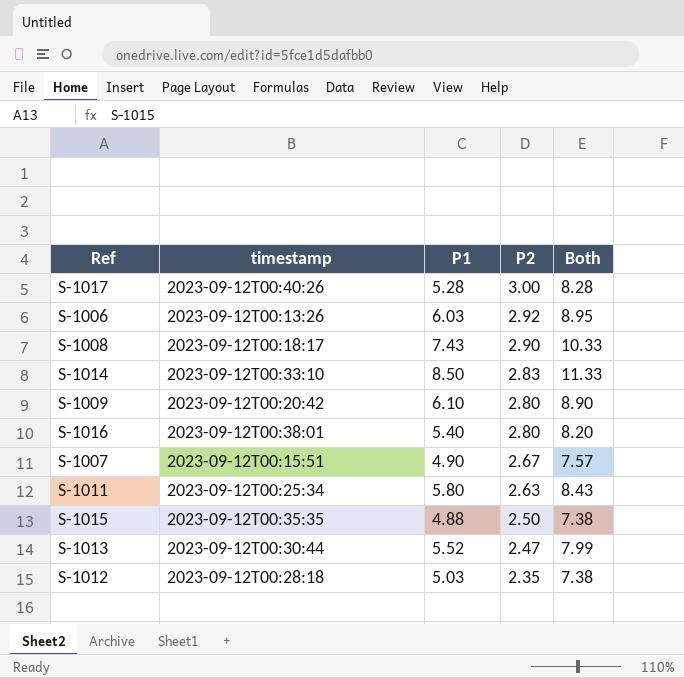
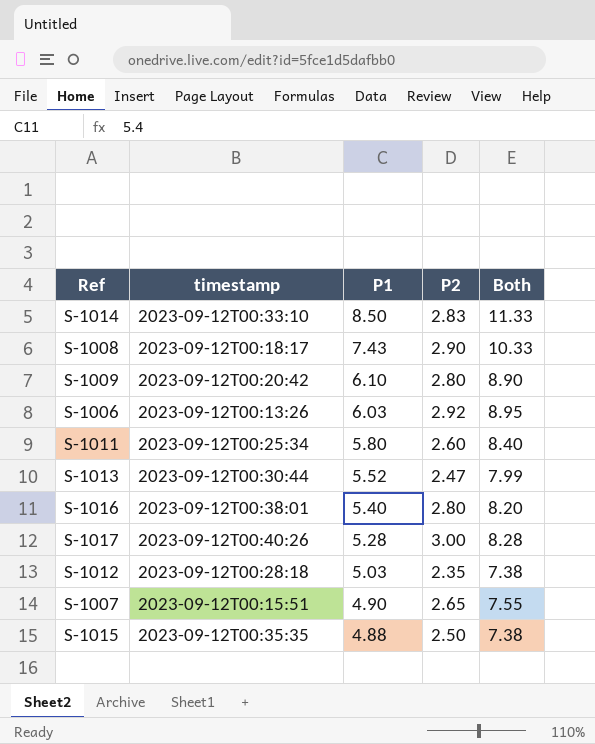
row order: P2 descending -> P1 descending
S-1011 | P2: 2.63 -> 2.60
S-1011 | Both: 8.43 -> 8.40
S-1007 | P2: 2.67 -> 2.65
S-1007 | Both: 7.57 -> 7.55

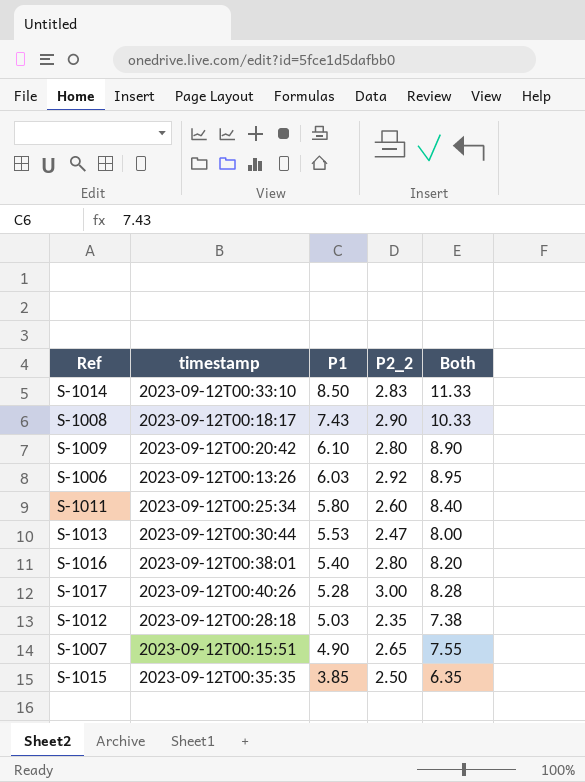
column name: P2 -> P2_2
S-1013 | P1: 5.52 -> 5.53
S-1013 | Both: 7.99 -> 8.00
S-1015 | P1: 4.88 -> 3.85
S-1015 | Both: 7.38 -> 6.35

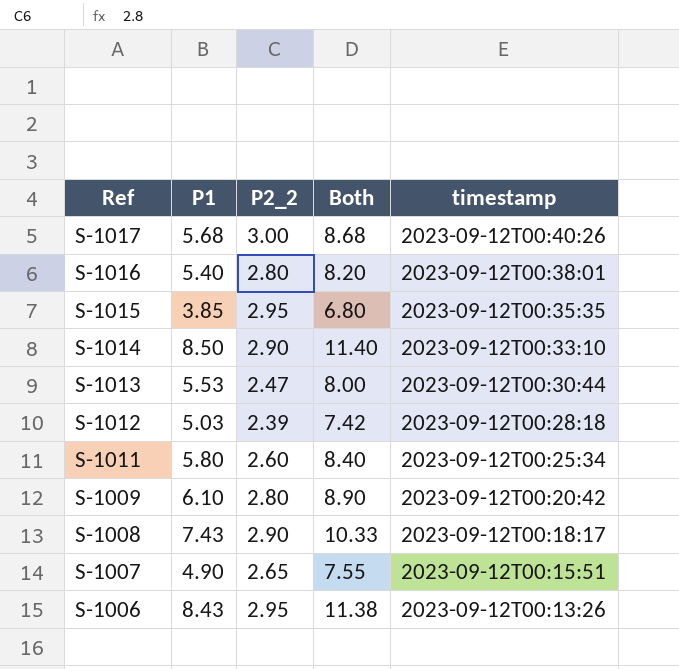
row order: P1 descending -> Ref descending
column timestamp | position: 2 -> 5
S-1017 | P1: 5.28 -> 5.68
S-1017 | Both: 8.28 -> 8.68
S-1015 | P2_2: 2.50 -> 2.95
S-1015 | Both: 6.35 -> 6.80
S-1014 | P2_2: 2.83 -> 2.90
S-1014 | Both: 11.33 -> 11.40
S-1012 | P2_2: 2.35 -> 2.39
S-1012 | Both: 7.38 -> 7.42
S-1006 | P1: 6.03 -> 8.43
S-1006 | P2_2: 2.92 -> 2.95
S-1006 | Both: 8.95 -> 11.38

